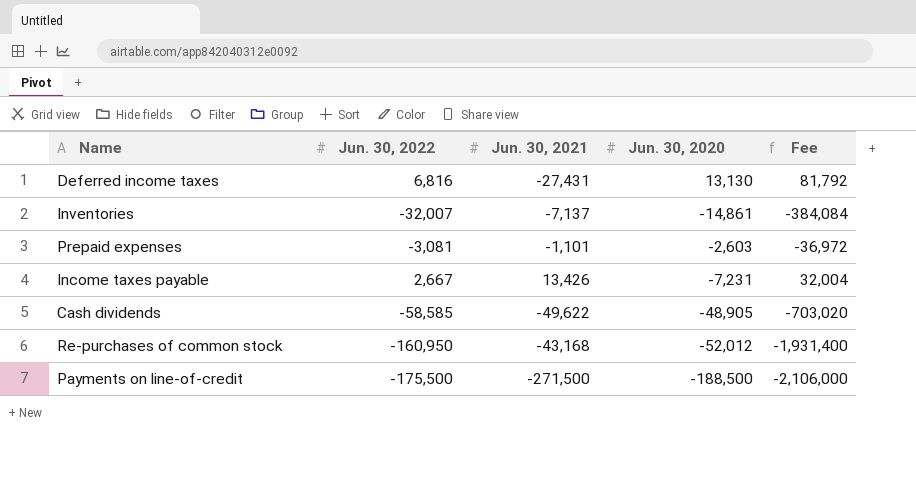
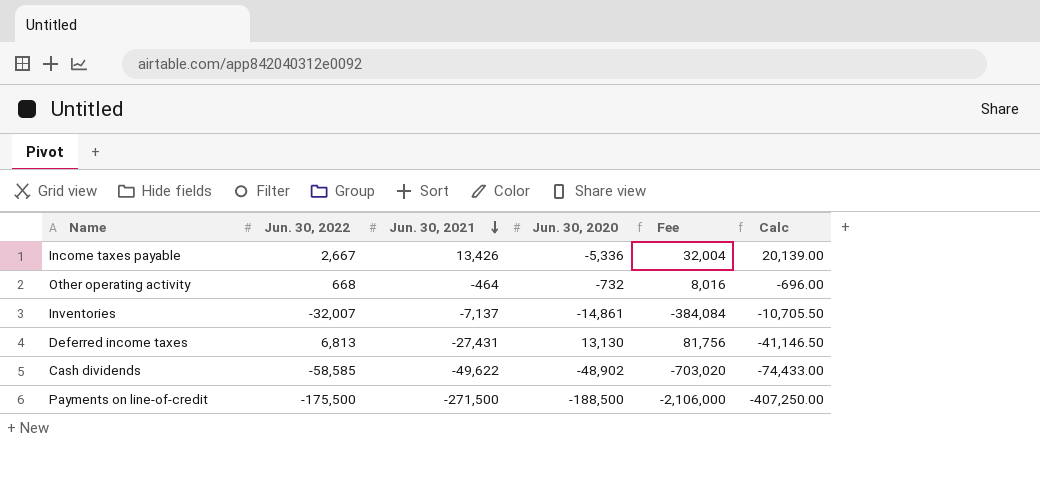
row order: none -> Jun. 30, 2021 descending
column Calc | formula: none -> [Jun. 30, 2021] * 1.5
row Prepaid expenses: -3,081 | -1,101 | -2,603 | -36,972 -> none
row Re-purchases of common stock: -160,950 | -43,168 | -52,012 | -1,931,400 -> none
Income taxes payable | Jun. 30, 2020: -7,231 -> -5,336
row Other operating activity: none -> 668 | -464 | -732 | 8,016 | -696.00
Deferred income taxes | Jun. 30, 2022: 6,816 -> 6,813
Deferred income taxes | Fee: 81,792 -> 81,756
Cash dividends | Jun. 30, 2020: -48,905 -> -48,902

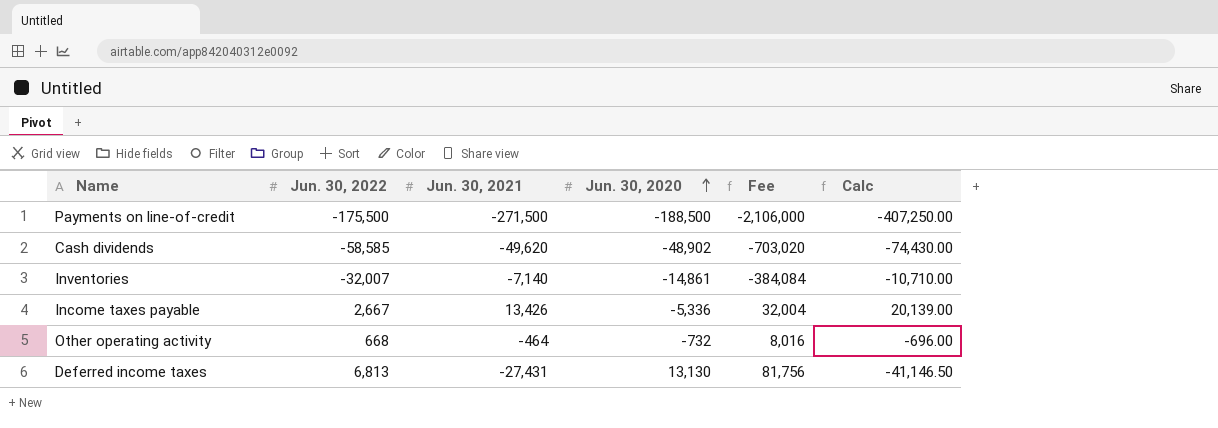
row order: Jun. 30, 2021 descending -> Jun. 30, 2020 ascending
Cash dividends | Jun. 30, 2021: -49,622 -> -49,620
Cash dividends | Calc: -74,433.00 -> -74,430.00
Inventories | Jun. 30, 2021: -7,137 -> -7,140
Inventories | Calc: -10,705.50 -> -10,710.00

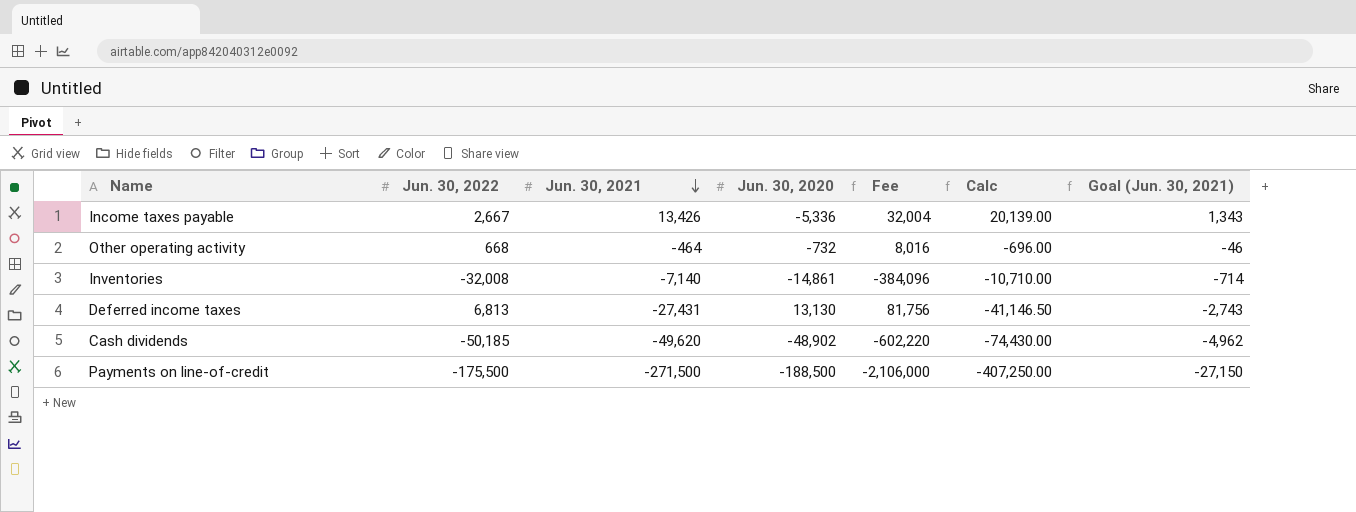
row order: Jun. 30, 2020 ascending -> Jun. 30, 2021 descending
column Goal (Jun. 30, 2021) | formula: none -> [Jun. 30, 2021] * 0.1
Inventories | Jun. 30, 2022: -32,007 -> -32,008
Inventories | Fee: -384,084 -> -384,096
Cash dividends | Jun. 30, 2022: -58,585 -> -50,185
Cash dividends | Fee: -703,020 -> -602,220

